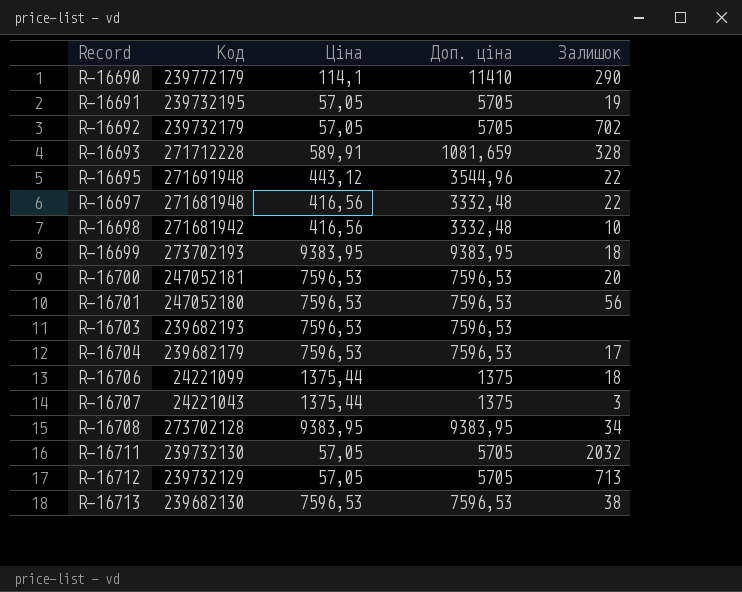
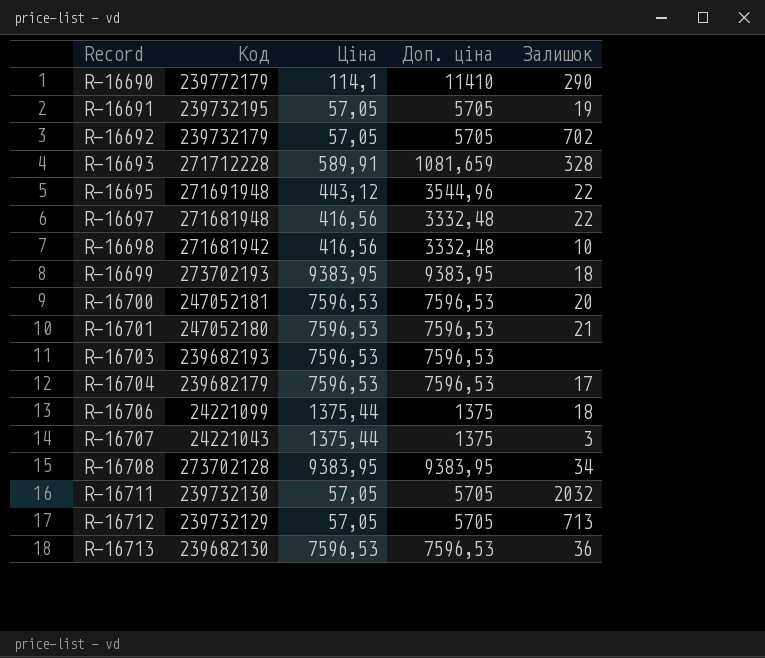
R-16701 | Залишок: 56 -> 21
R-16713 | Залишок: 38 -> 36

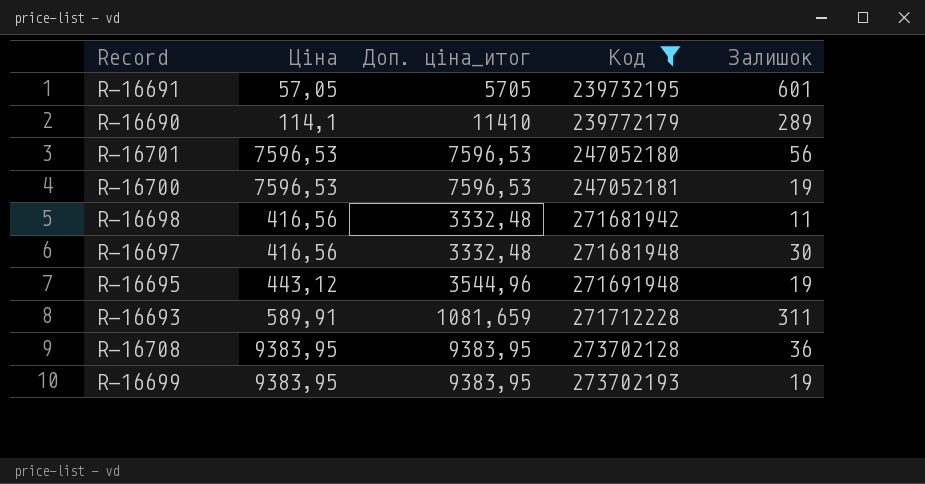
filter: none -> Код >= 239732195
row order: Record ascending -> Код ascending
column name: Доп. ціна -> Доп. ціна_итог
column Код | position: 2 -> 4
R-16691 | Залишок: 19 -> 601
R-16690 | Залишок: 290 -> 289
R-16701 | Залишок: 21 -> 56
R-16700 | Залишок: 20 -> 19
R-16698 | Залишок: 10 -> 11
R-16697 | Залишок: 22 -> 30
R-16695 | Залишок: 22 -> 19
R-16693 | Залишок: 328 -> 311
R-16708 | Залишок: 34 -> 36
R-16699 | Залишок: 18 -> 19

